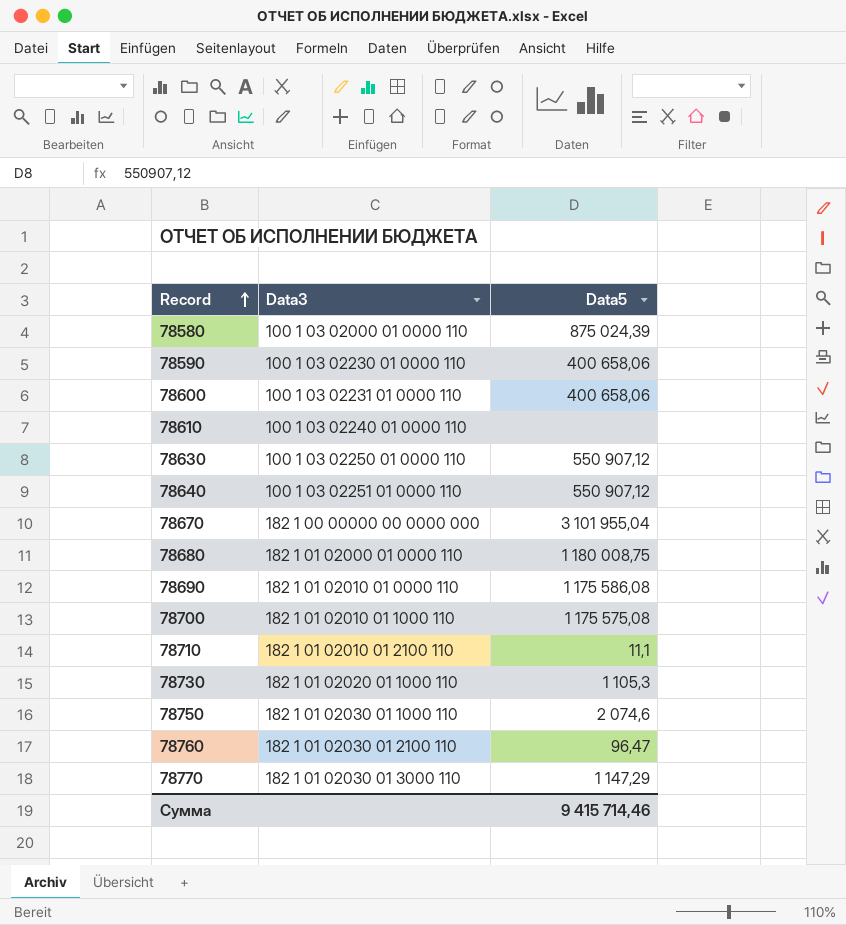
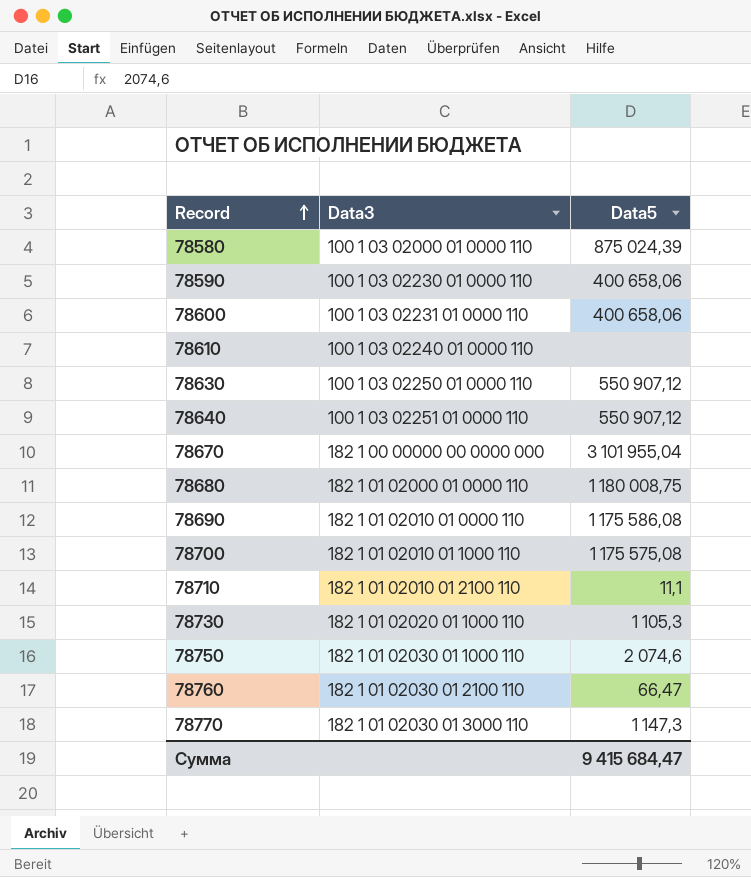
78760 | Data5: 96,47 -> 66,47
78770 | Data5: 1 147,29 -> 1 147,3
Сумма | Data5: 9 415 714,46 -> 9 415 684,47

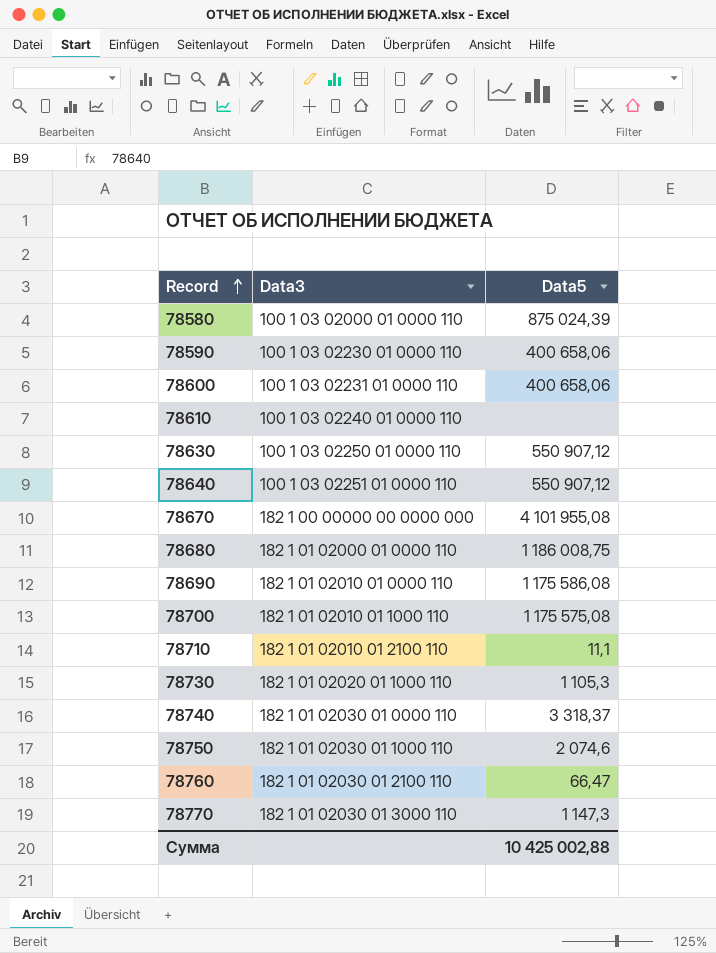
78670 | Data5: 3 101 955,04 -> 4 101 955,08
78680 | Data5: 1 180 008,75 -> 1 186 008,75
row 78740: none -> 182 1 01 02030 01 0000 110 | 3 318,37
Сумма | Data5: 9 415 684,47 -> 10 425 002,88

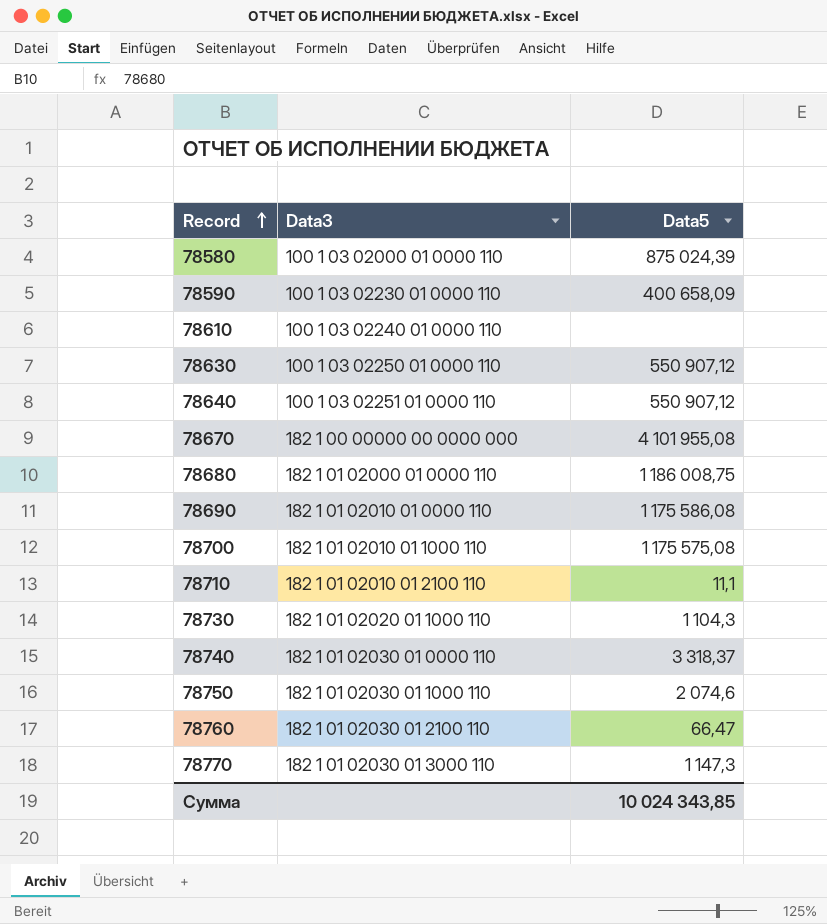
row 78600: 100 1 03 02231 01 0000 110 | 400 658,06 -> none
78590 | Data5: 400 658,06 -> 400 658,09
78730 | Data5: 1 105,3 -> 1 104,3
Сумма | Data5: 10 425 002,88 -> 10 024 343,85

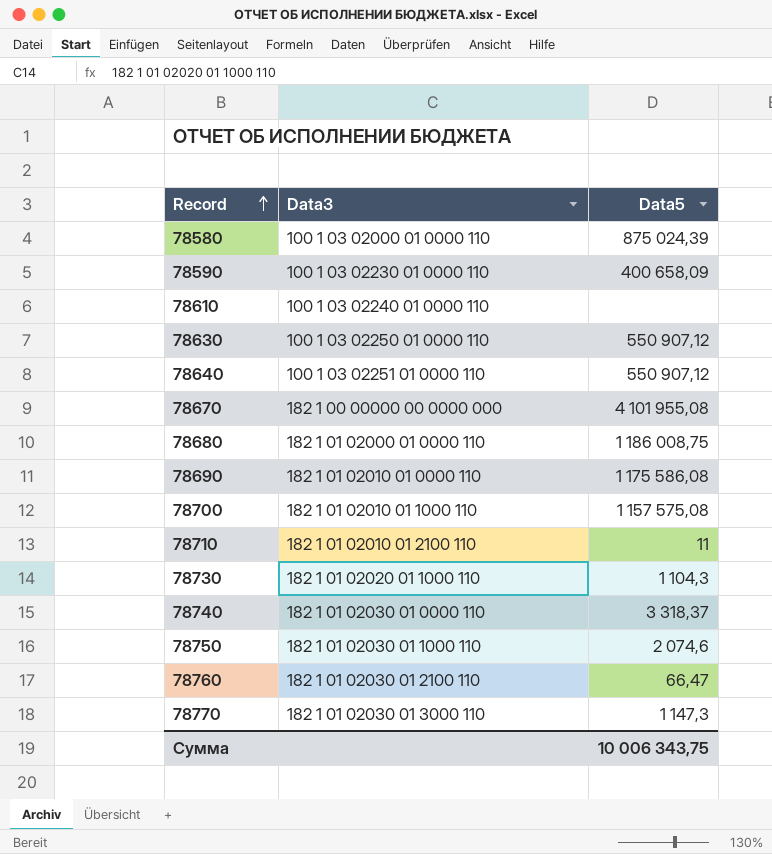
78700 | Data5: 1 175 575,08 -> 1 157 575,08
78710 | Data5: 11,1 -> 11
Сумма | Data5: 10 024 343,85 -> 10 006 343,75

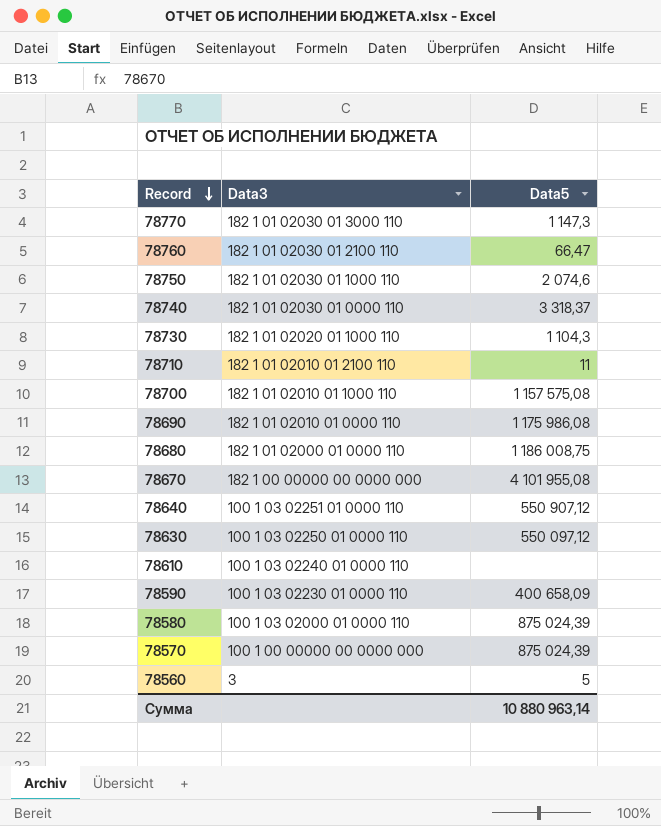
row order: Record ascending -> Record descending
78690 | Data5: 1 175 586,08 -> 1 175 986,08
78630 | Data5: 550 907,12 -> 550 097,12
row 78570: none -> 100 1 00 00000 00 0000 000 | 875 024,39
row 78560: none -> 3 | 5
Сумма | Data5: 10 006 343,75 -> 10 880 963,14

